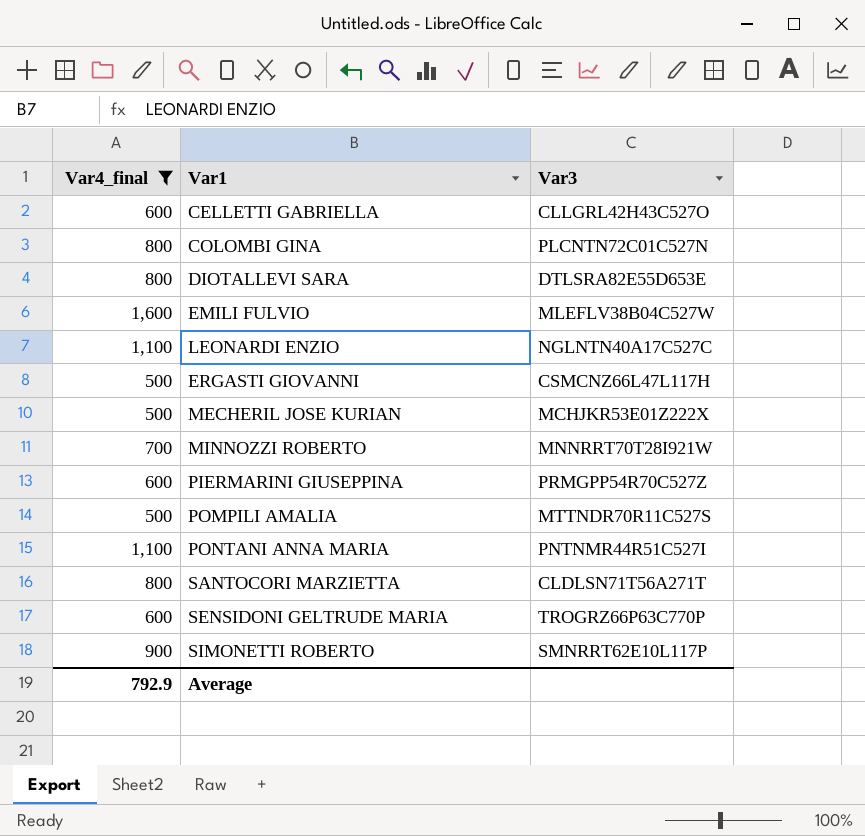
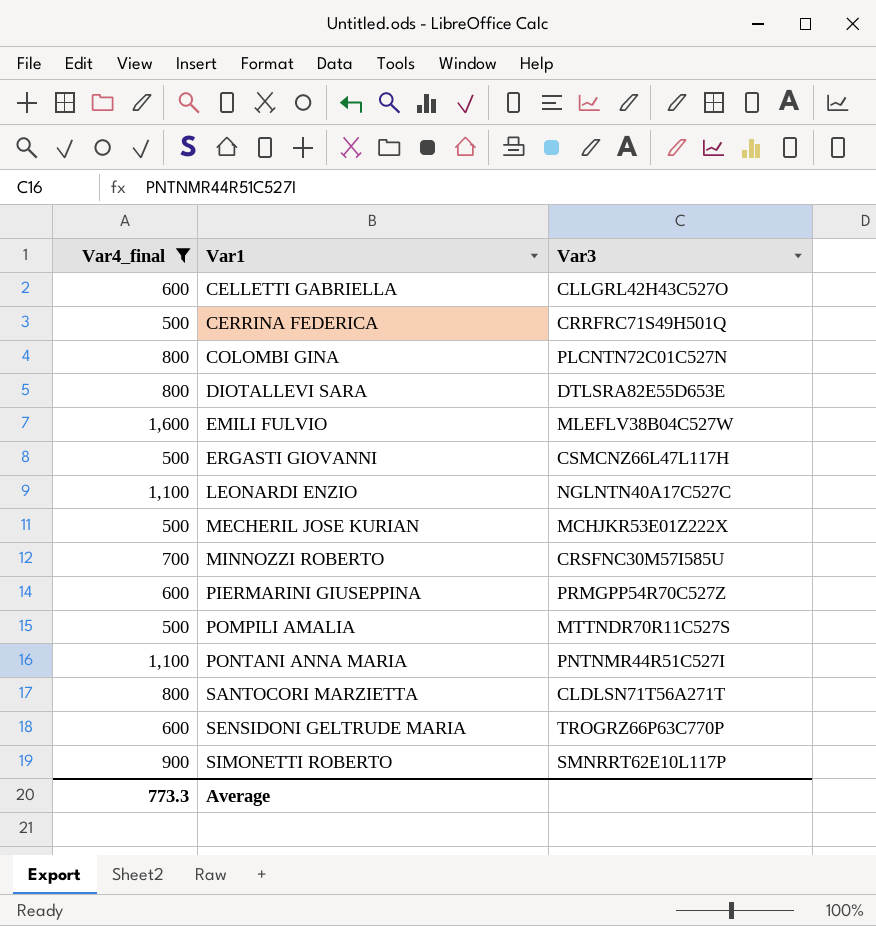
row order: none -> Var1 ascending
row CERRINA FEDERICA: none -> 500 | CRRFRC71S49H501Q
MINNOZZI ROBERTO | Var3: MNNRRT70T28I921W -> CRSFNC30M57I585U
Average | Var4_final: 792.9 -> 773.3

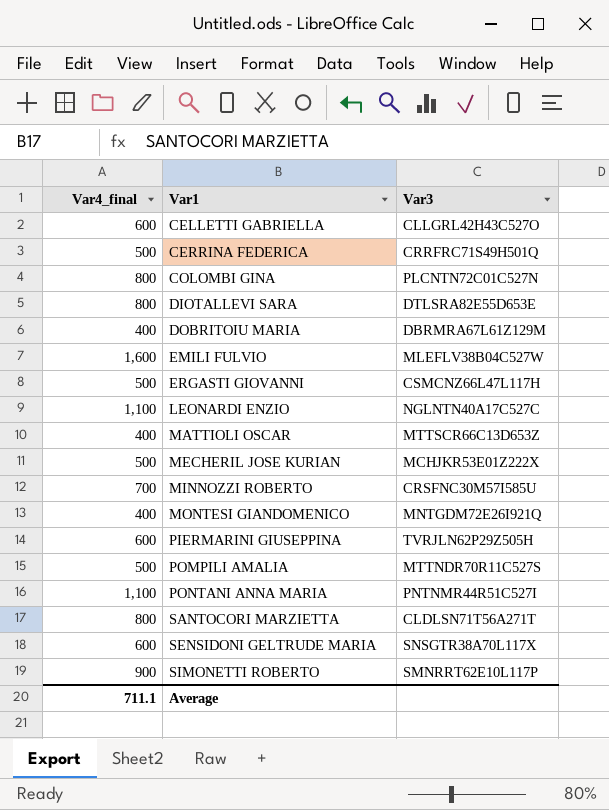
filter: Var4_final != 400 -> none
PIERMARINI GIUSEPPINA | Var3: PRMGPP54R70C527Z -> TVRJLN62P29Z505H
SENSIDONI GELTRUDE MARIA | Var3: TROGRZ66P63C770P -> SNSGTR38A70L117X
Average | Var4_final: 773.3 -> 711.1

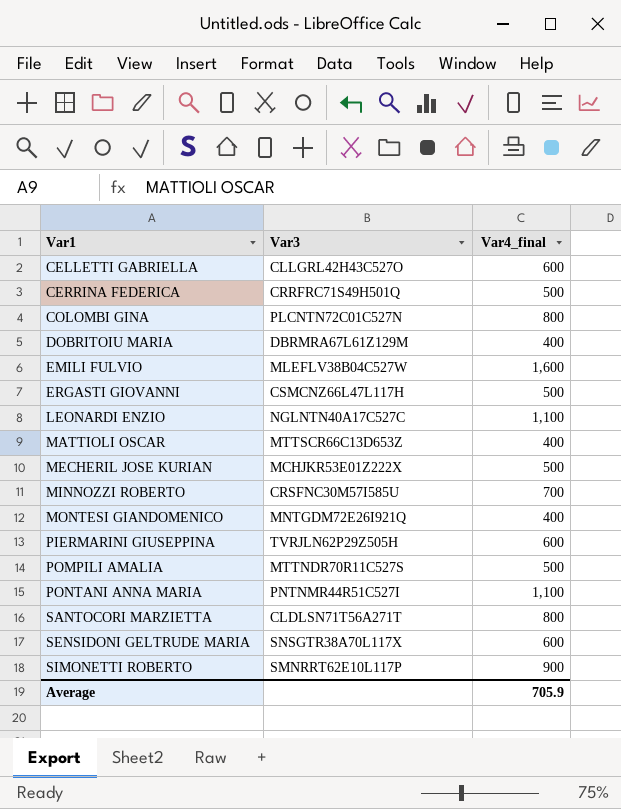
column Var4_final | position: 1 -> 3
row DIOTALLEVI SARA: 800 | DTLSRA82E55D653E -> none
Average | Var4_final: 711.1 -> 705.9

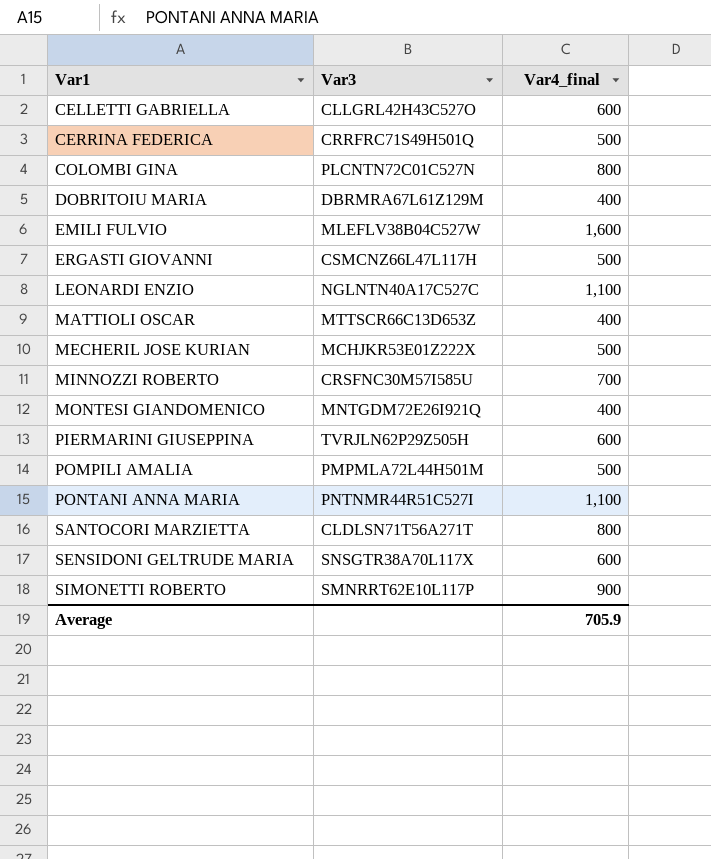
POMPILI AMALIA | Var3: MTTNDR70R11C527S -> PMPMLA72L44H501M

